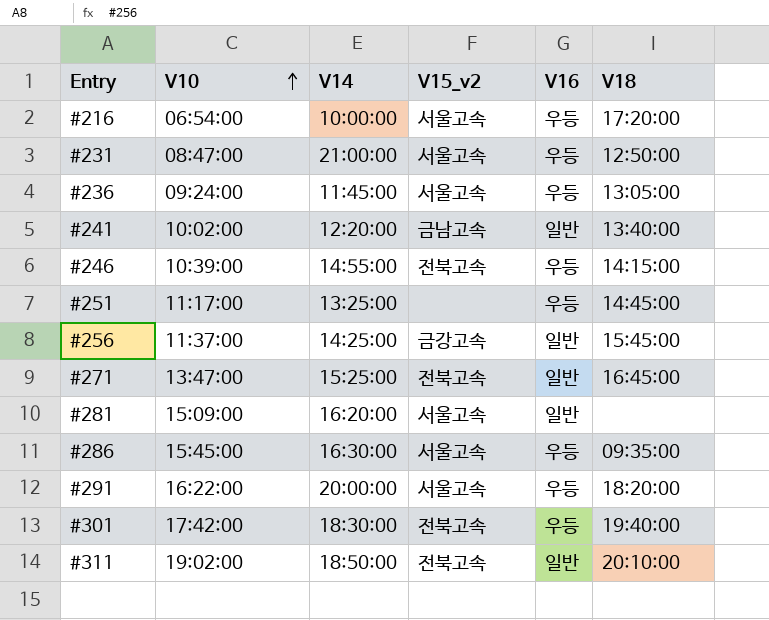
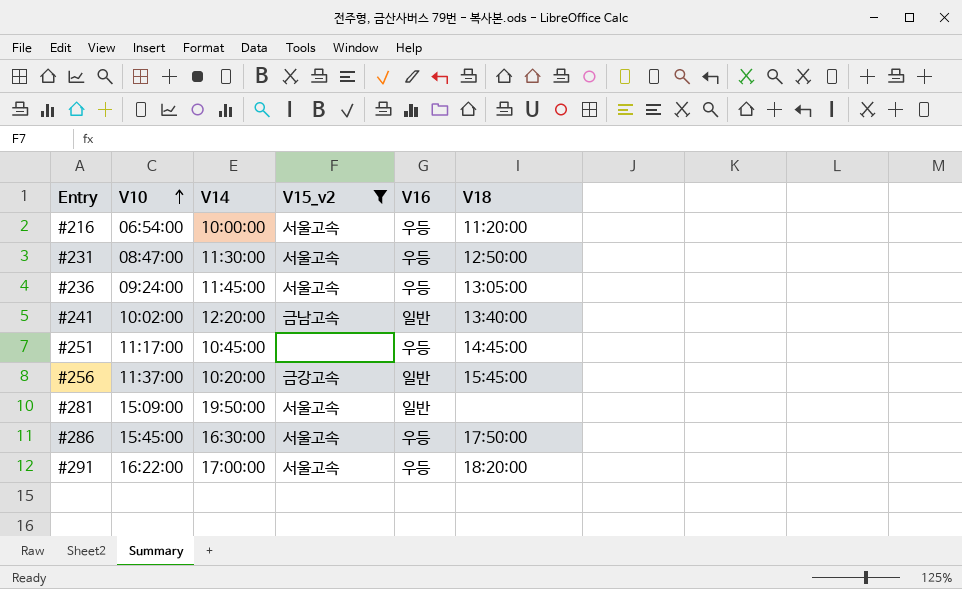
filter: none -> V15_v2 != 전북고속
#216 | V18: 17:20:00 -> 11:20:00
#231 | V14: 21:00:00 -> 11:30:00
#251 | V14: 13:25:00 -> 10:45:00
#256 | V14: 14:25:00 -> 10:20:00
#281 | V14: 16:20:00 -> 19:50:00
#286 | V18: 09:35:00 -> 17:50:00
#291 | V14: 20:00:00 -> 17:00:00

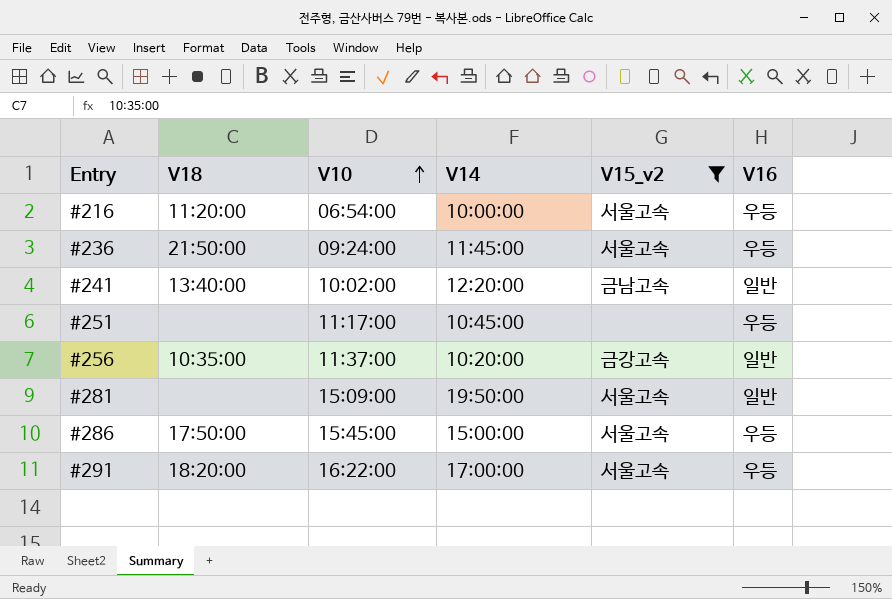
column V18 | position: 6 -> 2
row #231: 08:47:00 | 11:30:00 | 서울고속 | 우등 | 12:50:00 -> none
#236 | V18: 13:05:00 -> 21:50:00
#251 | V18: 14:45:00 -> none
#256 | V18: 15:45:00 -> 10:35:00
#286 | V14: 16:30:00 -> 15:00:00

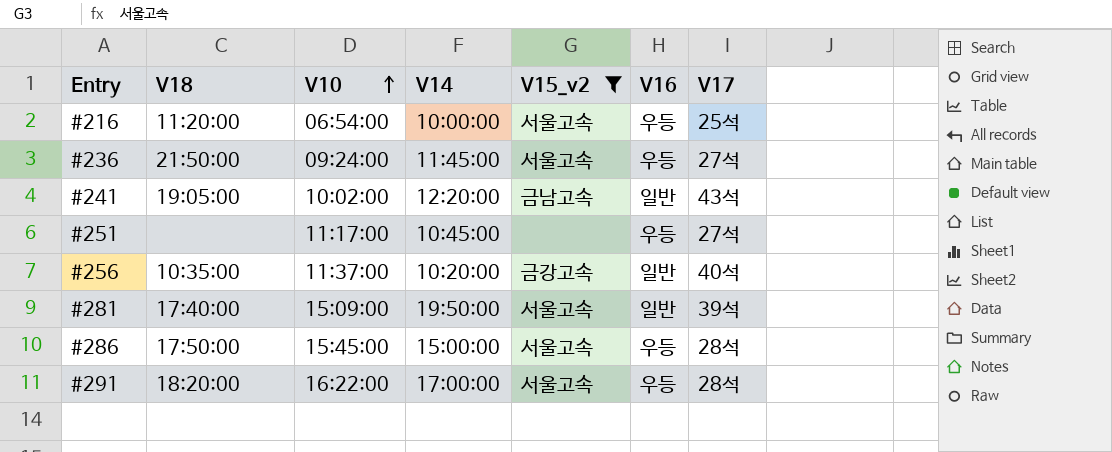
column V17 | position: none -> 7
#241 | V18: 13:40:00 -> 19:05:00
#281 | V18: none -> 17:40:00

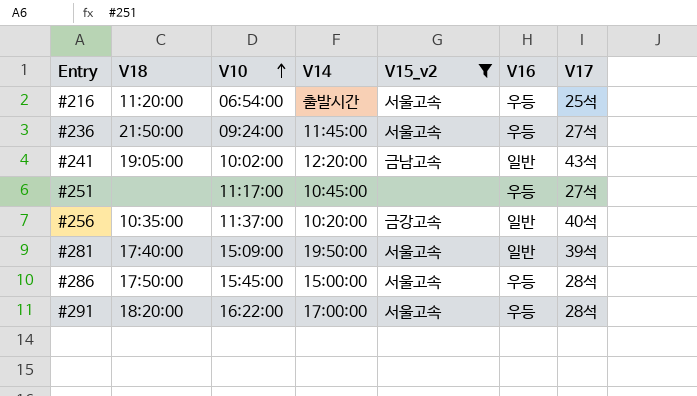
#216 | V14: 10:00:00 -> 출발시간

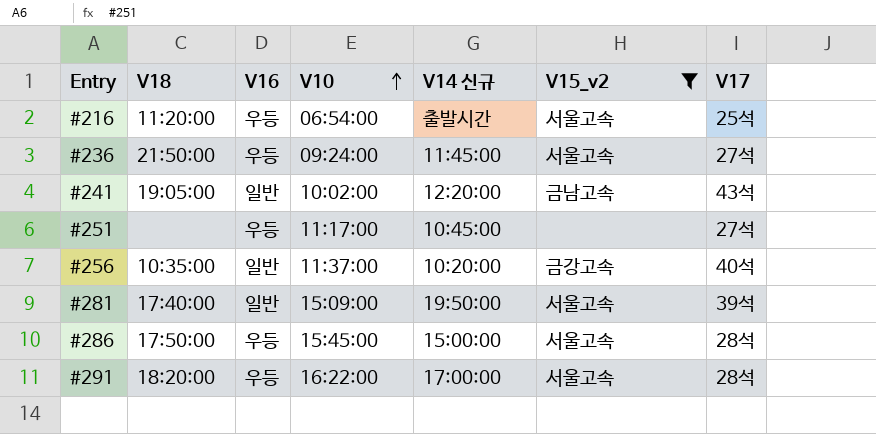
column V16 | position: 6 -> 3
column name: V14 -> V14 신규

